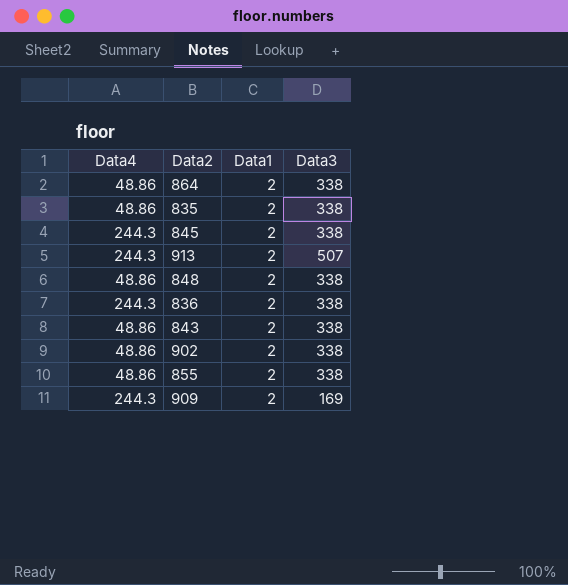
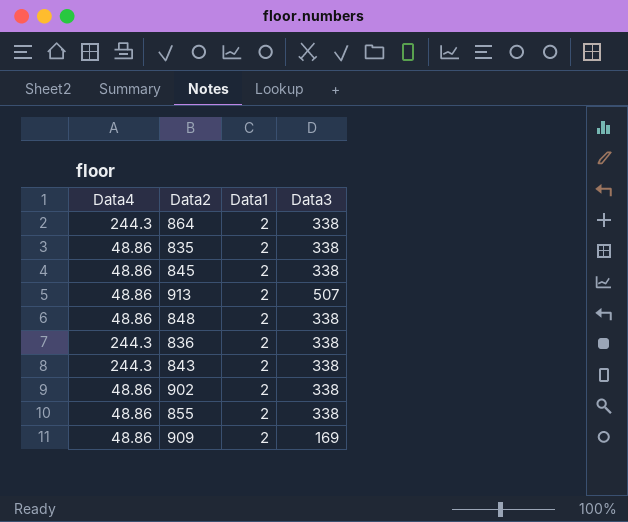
864 | Data4: 48.86 -> 244.3
845 | Data4: 244.3 -> 48.86
913 | Data4: 244.3 -> 48.86
843 | Data4: 48.86 -> 244.3
909 | Data4: 244.3 -> 48.86

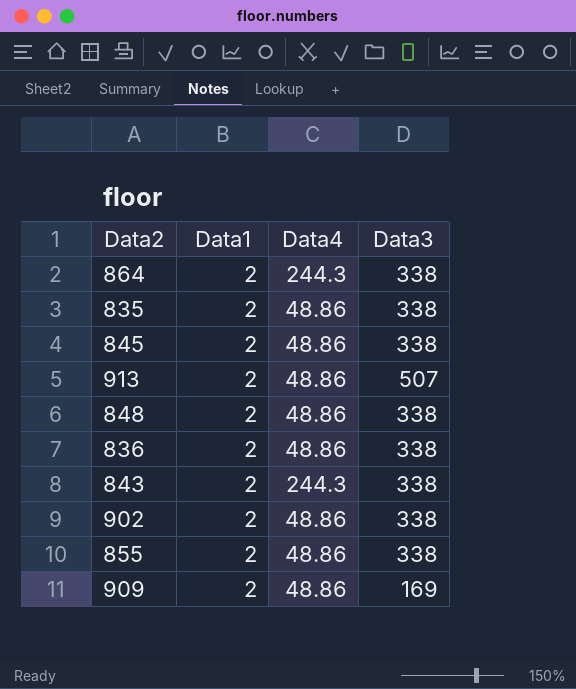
column Data4 | position: 1 -> 3
836 | Data4: 244.3 -> 48.86

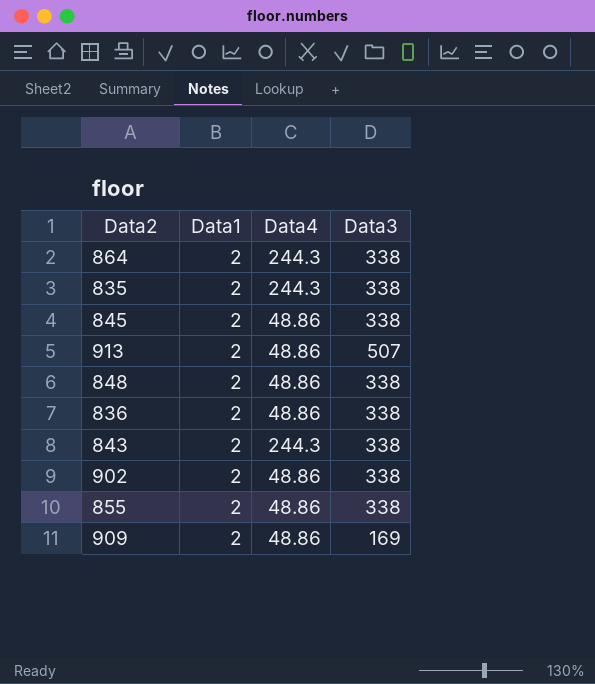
835 | Data4: 48.86 -> 244.3

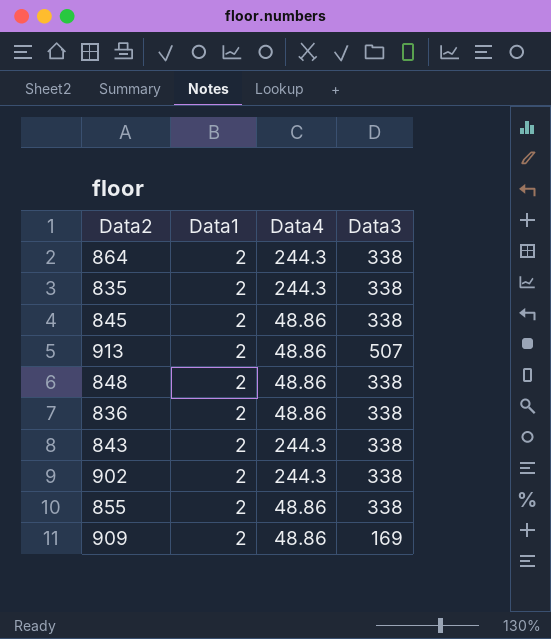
902 | Data4: 48.86 -> 244.3

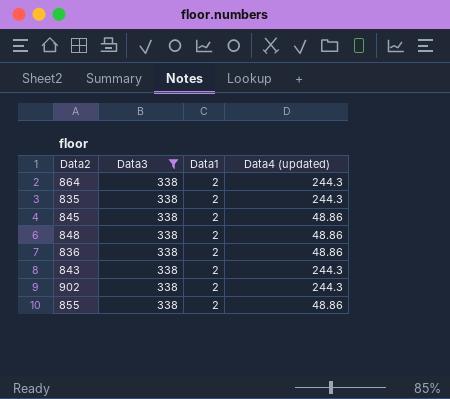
filter: none -> Data3 = 338
column Data3 | position: 4 -> 2
column name: Data4 -> Data4 (updated)

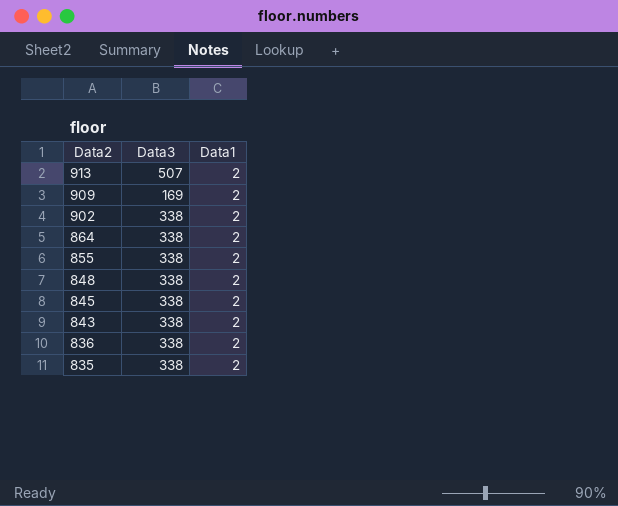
filter: Data3 = 338 -> none
row order: none -> Data2 descending
column Data4 (updated) | position: 4 -> none

